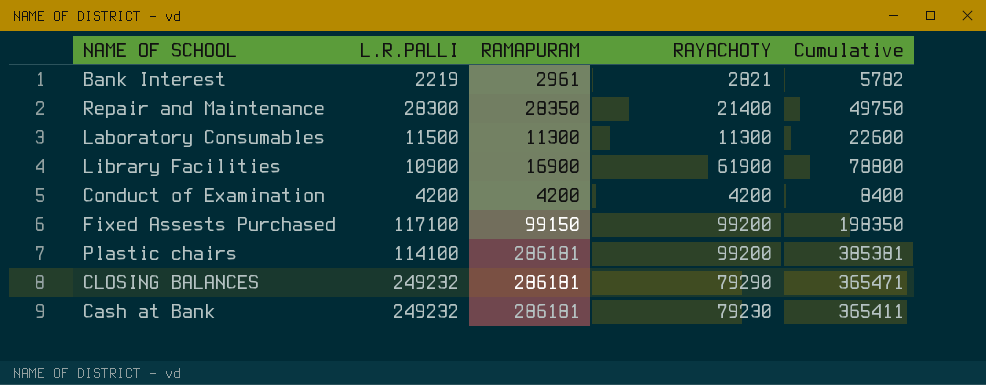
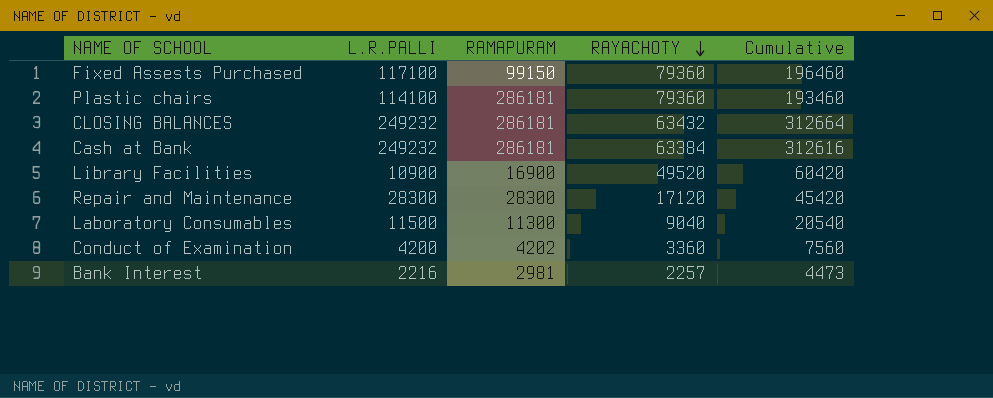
row order: none -> RAYACHOTY descending
column Cumulative | formula: [RAMAPURAM] + [RAYACHOTY] -> [L.R.PALLI] + [RAYACHOTY]
Fixed Assests Purchased | RAYACHOTY: 99200 -> 79360
Plastic chairs | RAYACHOTY: 99200 -> 79360
CLOSING BALANCES | RAYACHOTY: 79290 -> 63432
Cash at Bank | RAYACHOTY: 79230 -> 63384
Library Facilities | RAYACHOTY: 61900 -> 49520
Repair and Maintenance | RAMAPURAM: 28350 -> 28300
Repair and Maintenance | RAYACHOTY: 21400 -> 17120
Laboratory Consumables | RAYACHOTY: 11300 -> 9040
Conduct of Examination | RAMAPURAM: 4200 -> 4202
Conduct of Examination | RAYACHOTY: 4200 -> 3360
Bank Interest | L.R.PALLI: 2219 -> 2216
Bank Interest | RAMAPURAM: 2961 -> 2981
Bank Interest | RAYACHOTY: 2821 -> 2257

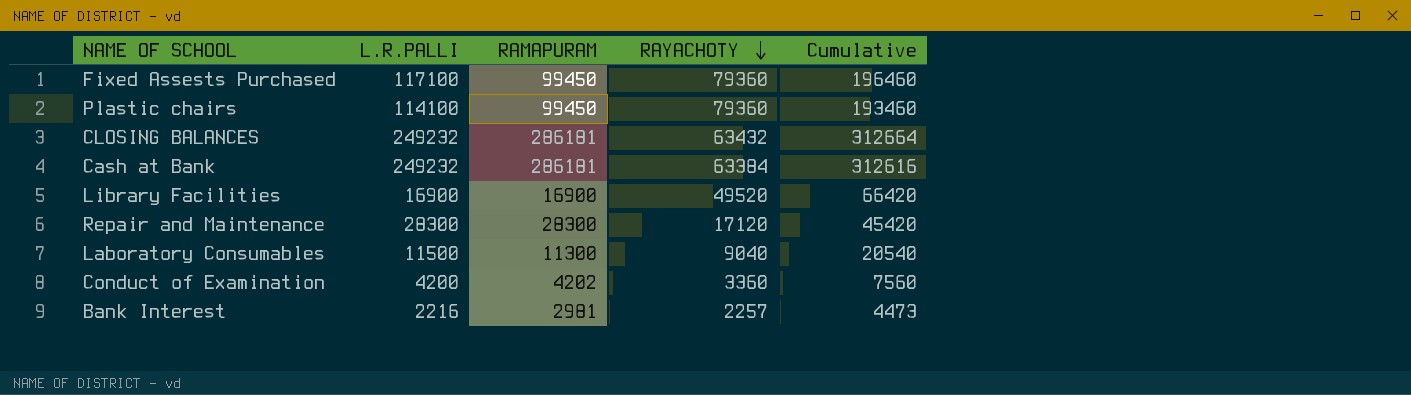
Fixed Assests Purchased | RAMAPURAM: 99150 -> 99450
Plastic chairs | RAMAPURAM: 286181 -> 99450
Library Facilities | L.R.PALLI: 10900 -> 16900
Library Facilities | Cumulative: 60420 -> 66420

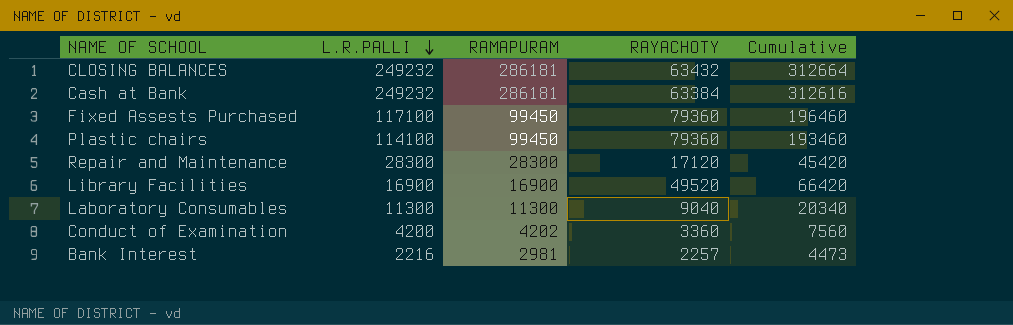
row order: RAYACHOTY descending -> L.R.PALLI descending
Laboratory Consumables | L.R.PALLI: 11500 -> 11300
Laboratory Consumables | Cumulative: 20540 -> 20340

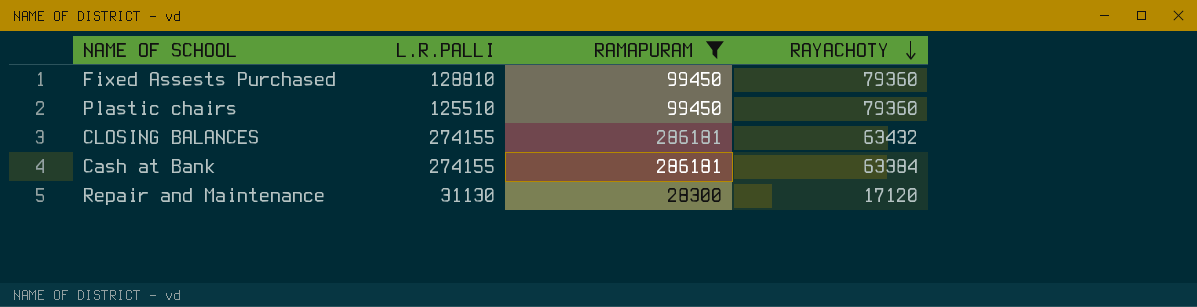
filter: none -> RAMAPURAM >= 28300
row order: L.R.PALLI descending -> RAYACHOTY descending
column Cumulative | formula: [L.R.PALLI] + [RAYACHOTY] -> none
Fixed Assests Purchased | L.R.PALLI: 117100 -> 128810
Plastic chairs | L.R.PALLI: 114100 -> 125510
CLOSING BALANCES | L.R.PALLI: 249232 -> 274155
Cash at Bank | L.R.PALLI: 249232 -> 274155
Repair and Maintenance | L.R.PALLI: 28300 -> 31130

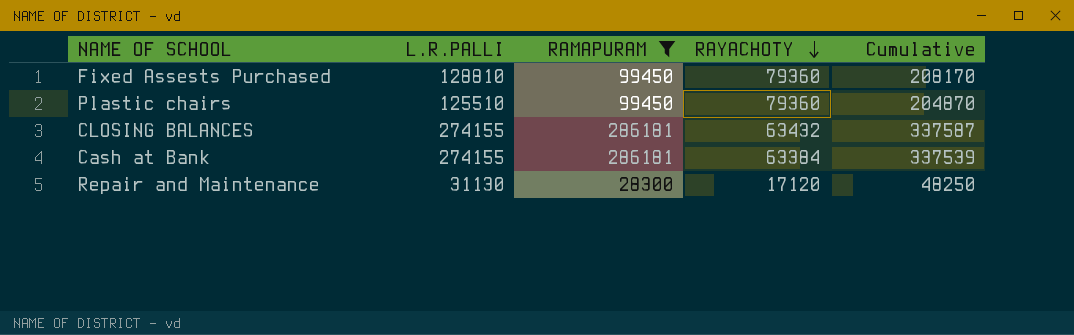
column Cumulative | formula: none -> [L.R.PALLI] + [RAYACHOTY]

